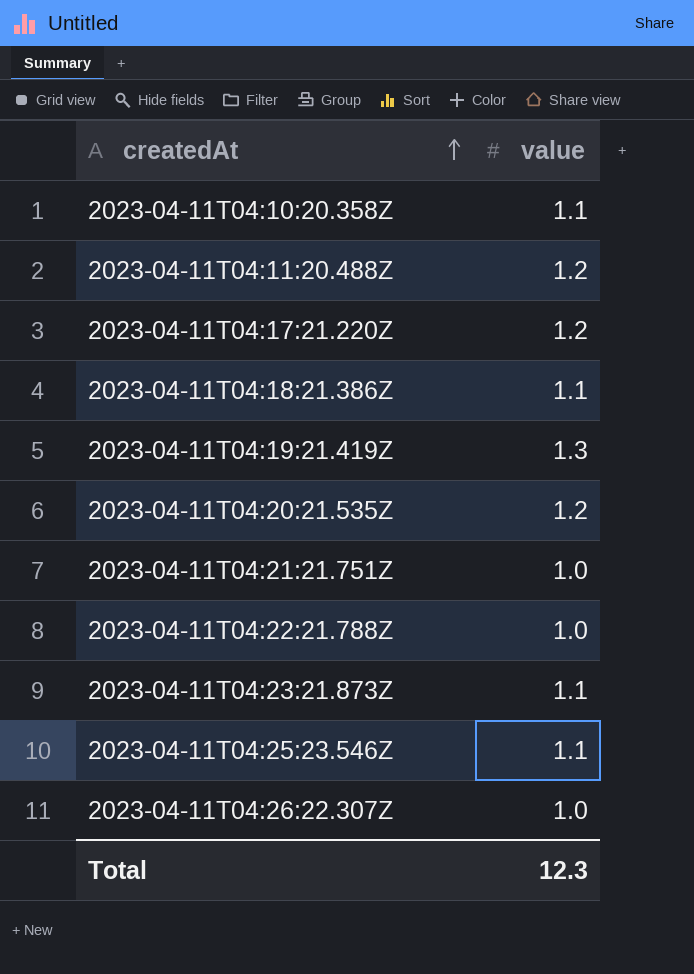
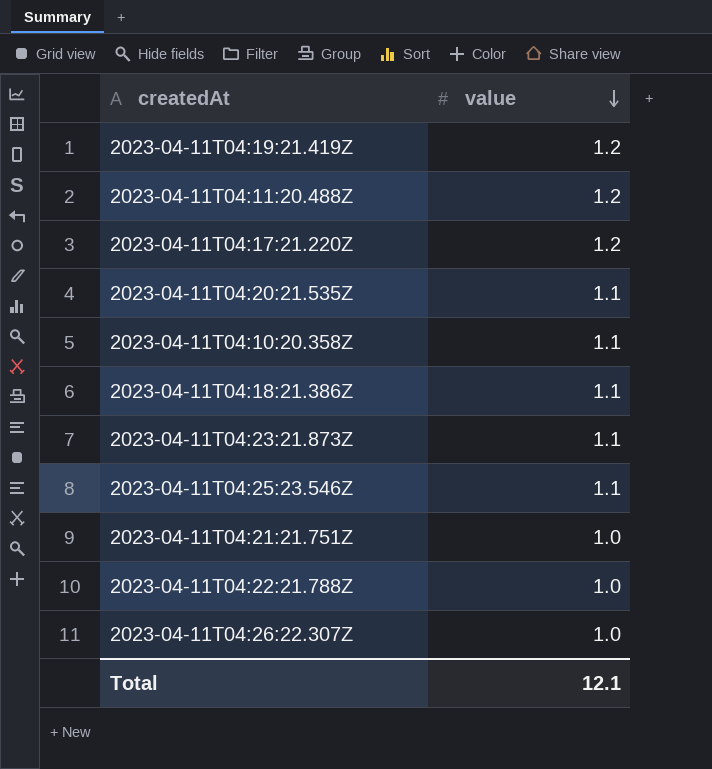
row order: createdAt ascending -> value descending
2023-04-11T04:19:21.419Z | value: 1.3 -> 1.2
2023-04-11T04:20:21.535Z | value: 1.2 -> 1.1
Total | value: 12.3 -> 12.1

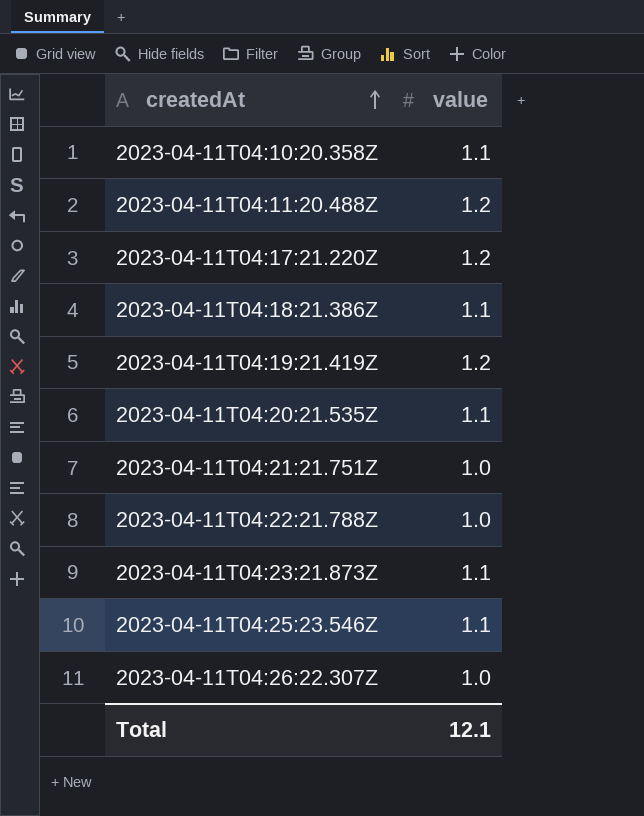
row order: value descending -> createdAt ascending

